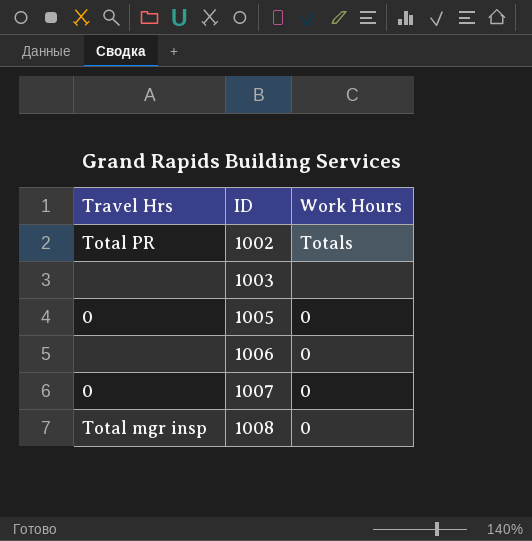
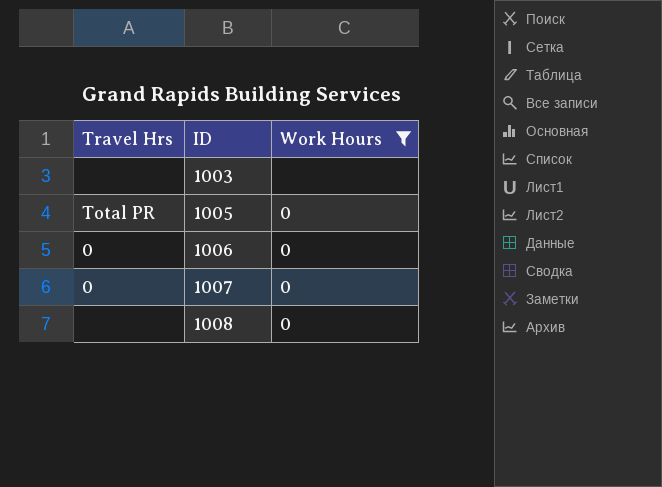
filter: none -> Work Hours != Totals
1005 | Travel Hrs: 0 -> Total PR
1006 | Travel Hrs: none -> 0
1008 | Travel Hrs: Total mgr insp -> none

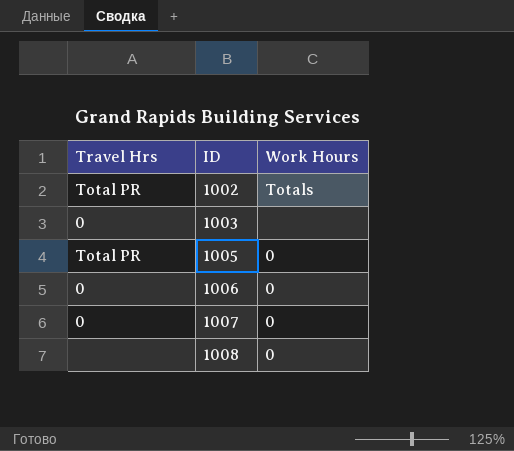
filter: Work Hours != Totals -> none
1003 | Travel Hrs: none -> 0

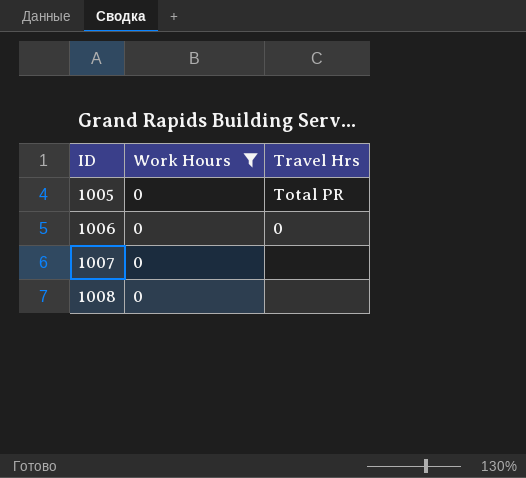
filter: none -> Work Hours = 0
column Travel Hrs | position: 1 -> 3
1007 | Travel Hrs: 0 -> none

